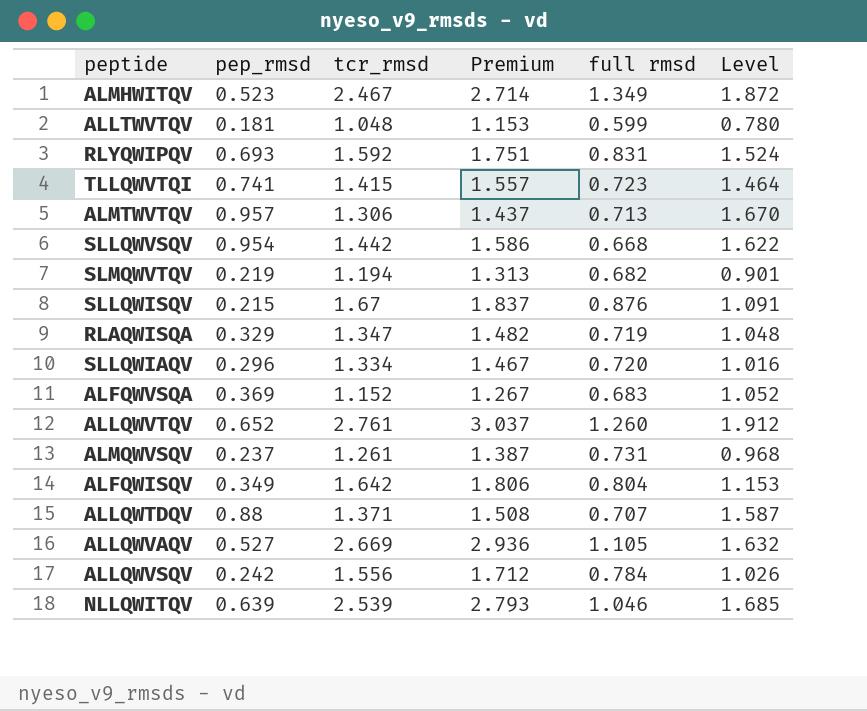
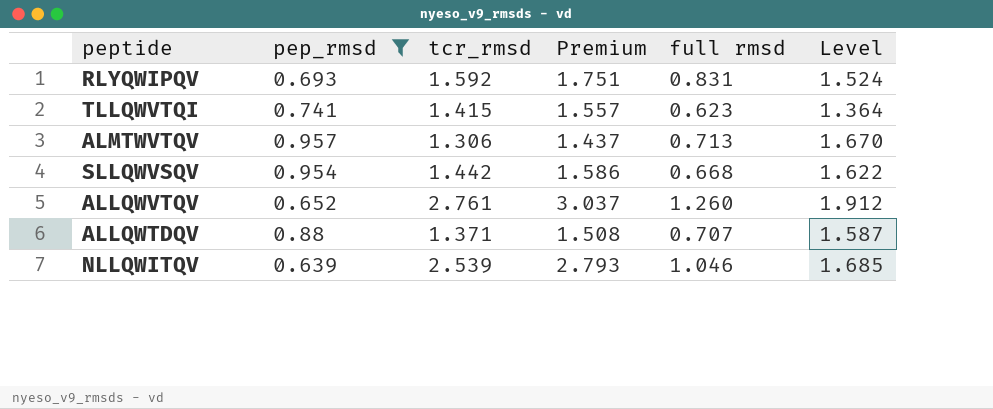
filter: none -> pep_rmsd >= 0.639
TLLQWVTQI | full rmsd: 0.723 -> 0.623
TLLQWVTQI | Level: 1.464 -> 1.364

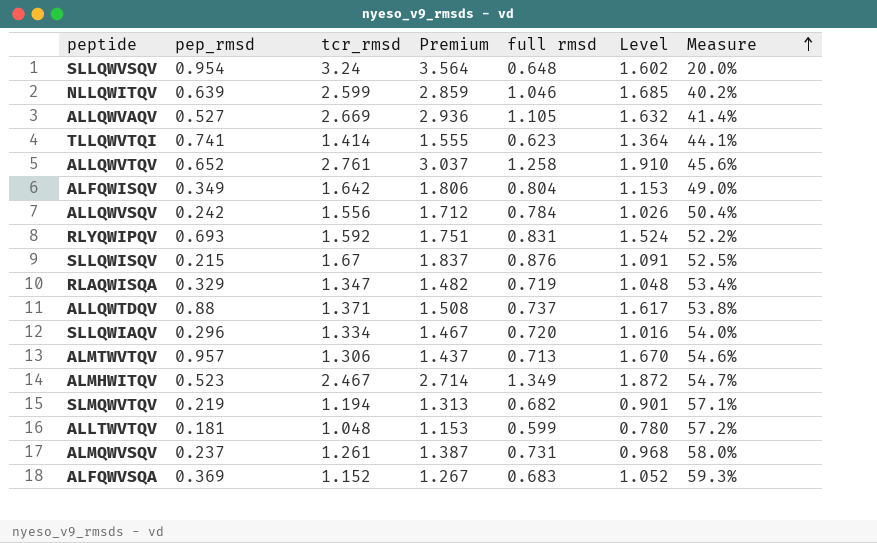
filter: pep_rmsd >= 0.639 -> none
row order: none -> Measure ascending
column Measure | formula: none -> [full rmsd] / [tcr_rmsd]
SLLQWVSQV | tcr_rmsd: 1.442 -> 3.24
SLLQWVSQV | Premium: 1.586 -> 3.564
SLLQWVSQV | full rmsd: 0.668 -> 0.648
SLLQWVSQV | Level: 1.622 -> 1.602
NLLQWITQV | tcr_rmsd: 2.539 -> 2.599
NLLQWITQV | Premium: 2.793 -> 2.859
TLLQWVTQI | tcr_rmsd: 1.415 -> 1.414
TLLQWVTQI | Premium: 1.557 -> 1.555
ALLQWVTQV | full rmsd: 1.260 -> 1.258
ALLQWVTQV | Level: 1.912 -> 1.910
ALLQWTDQV | full rmsd: 0.707 -> 0.737
ALLQWTDQV | Level: 1.587 -> 1.617

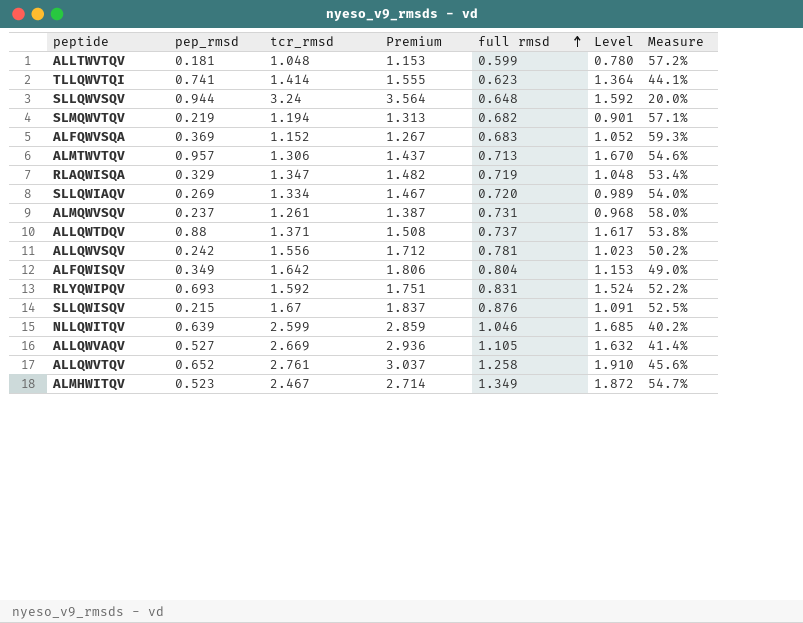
row order: Measure ascending -> full rmsd ascending
SLLQWVSQV | pep_rmsd: 0.954 -> 0.944
SLLQWVSQV | Level: 1.602 -> 1.592
SLLQWIAQV | pep_rmsd: 0.296 -> 0.269
SLLQWIAQV | Level: 1.016 -> 0.989
ALLQWVSQV | full rmsd: 0.784 -> 0.781
ALLQWVSQV | Level: 1.026 -> 1.023
ALLQWVSQV | Measure: 50.4% -> 50.2%

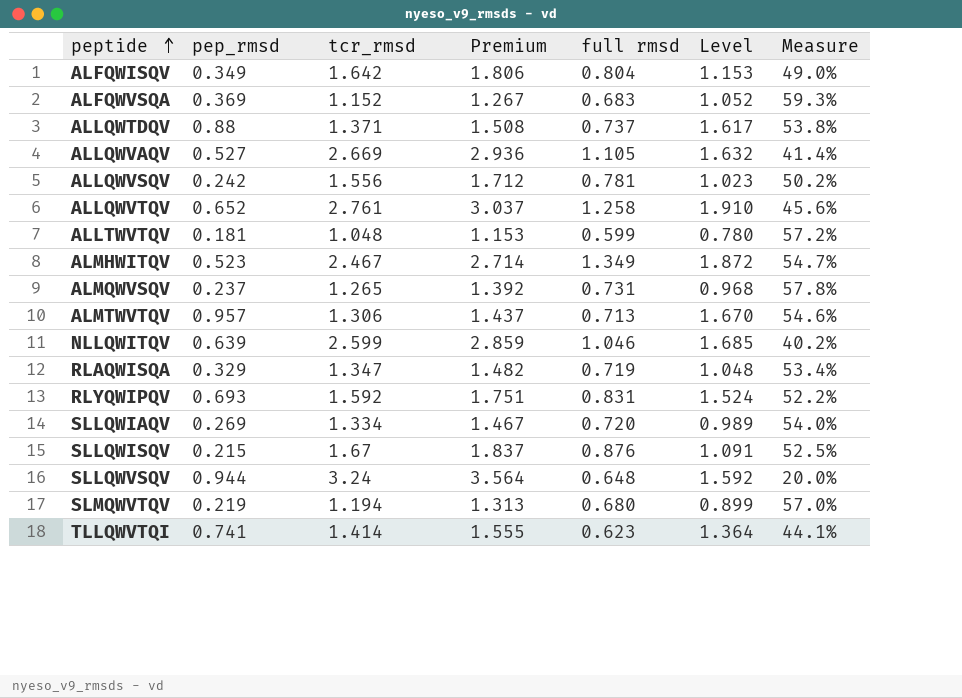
row order: full rmsd ascending -> peptide ascending
ALMQWVSQV | tcr_rmsd: 1.261 -> 1.265
ALMQWVSQV | Premium: 1.387 -> 1.392
ALMQWVSQV | Measure: 58.0% -> 57.8%
SLMQWVTQV | full rmsd: 0.682 -> 0.680
SLMQWVTQV | Level: 0.901 -> 0.899
SLMQWVTQV | Measure: 57.1% -> 57.0%

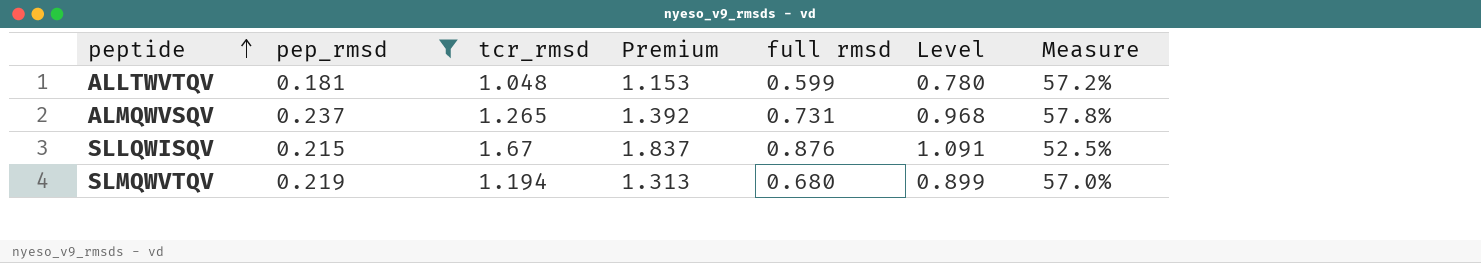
filter: none -> pep_rmsd <= 0.237

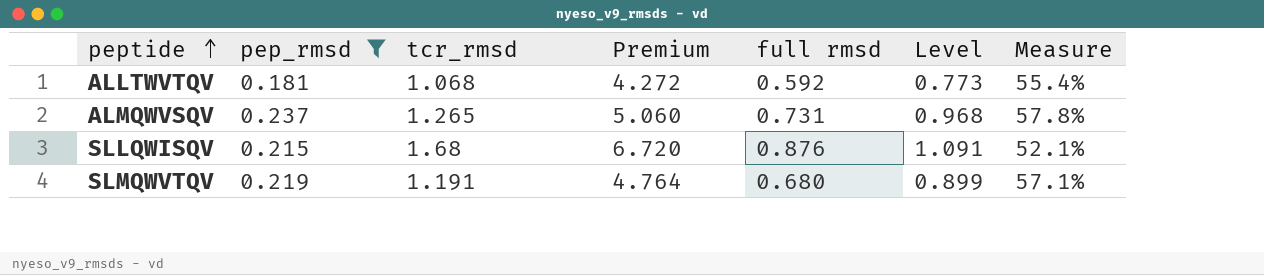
column Premium | formula: [tcr_rmsd] * 1.1 -> [tcr_rmsd] * 4
ALLTWVTQV | tcr_rmsd: 1.048 -> 1.068
ALLTWVTQV | full rmsd: 0.599 -> 0.592
ALLTWVTQV | Level: 0.780 -> 0.773
ALLTWVTQV | Measure: 57.2% -> 55.4%
SLLQWISQV | tcr_rmsd: 1.67 -> 1.68
SLLQWISQV | Measure: 52.5% -> 52.1%
SLMQWVTQV | tcr_rmsd: 1.194 -> 1.191
SLMQWVTQV | Measure: 57.0% -> 57.1%

